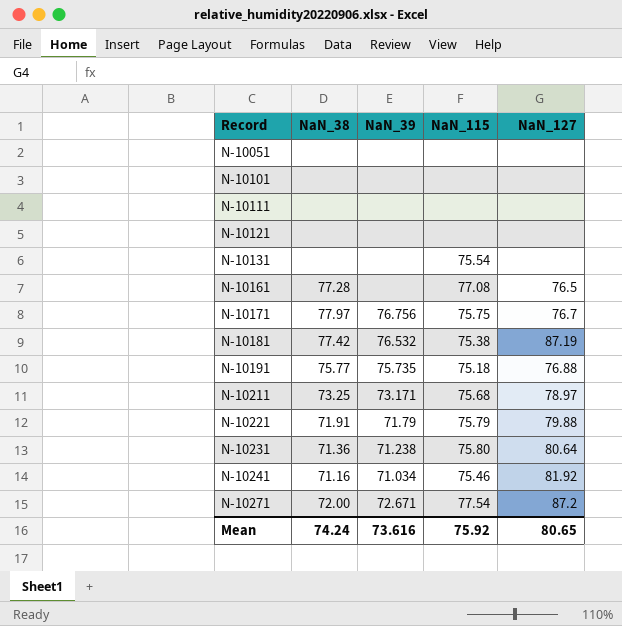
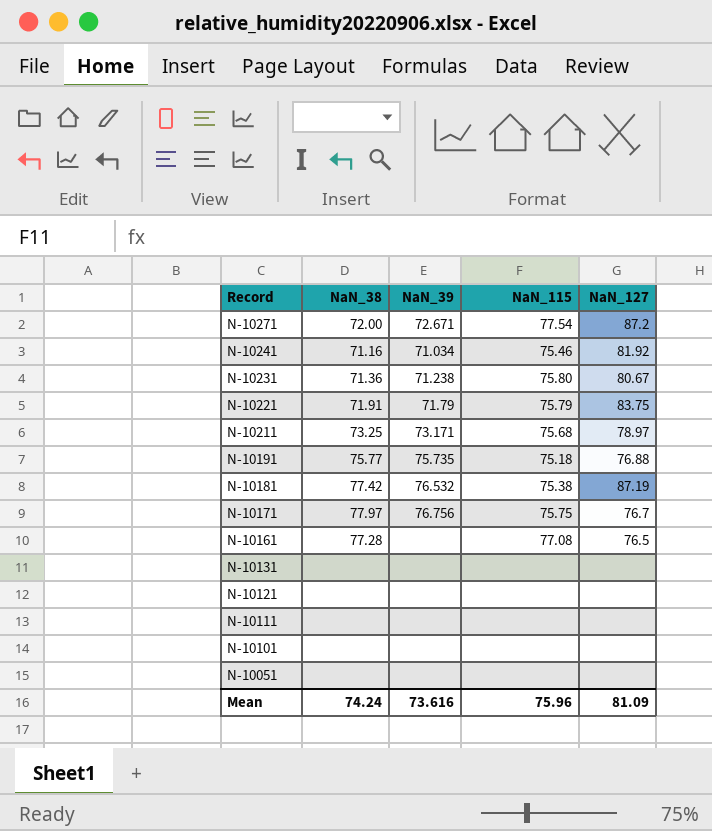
row order: Record ascending -> Record descending
N-10231 | NaN_127: 80.64 -> 80.67
N-10221 | NaN_127: 79.88 -> 83.75
N-10131 | NaN_115: 75.54 -> none
Mean | NaN_115: 75.92 -> 75.96
Mean | NaN_127: 80.65 -> 81.09

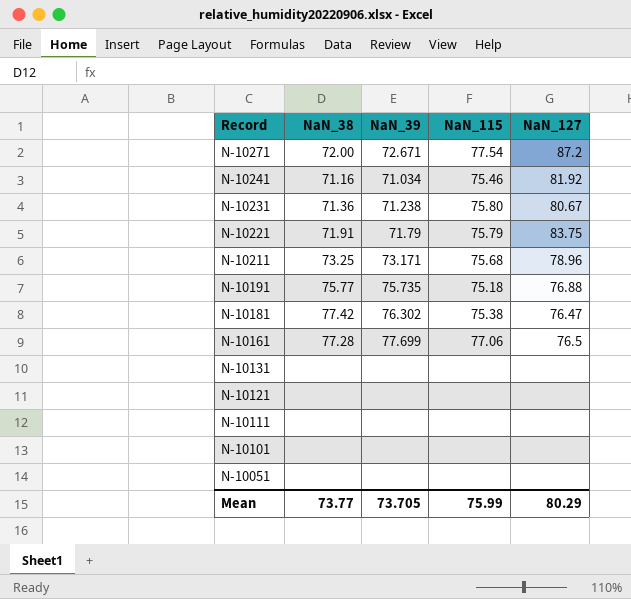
row N-10171: 77.97 | 76.756 | 75.75 | 76.7 -> none
N-10211 | NaN_127: 78.97 -> 78.96
N-10181 | NaN_39: 76.532 -> 76.302
N-10181 | NaN_127: 87.19 -> 76.47
N-10161 | NaN_39: none -> 77.699
N-10161 | NaN_115: 77.08 -> 77.06
Mean | NaN_38: 74.24 -> 73.77
Mean | NaN_39: 73.616 -> 73.705
Mean | NaN_115: 75.96 -> 75.99
Mean | NaN_127: 81.09 -> 80.29

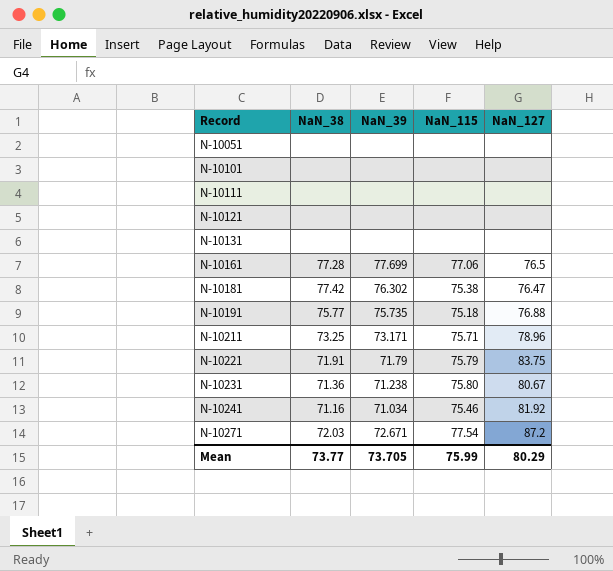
row order: Record descending -> Record ascending
N-10211 | NaN_115: 75.68 -> 75.71
N-10271 | NaN_38: 72.00 -> 72.03

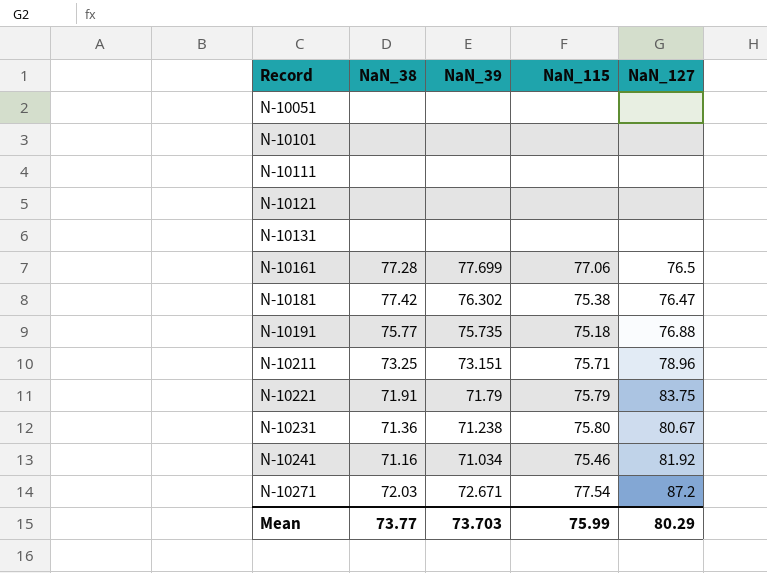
N-10211 | NaN_39: 73.171 -> 73.151
Mean | NaN_39: 73.705 -> 73.703

